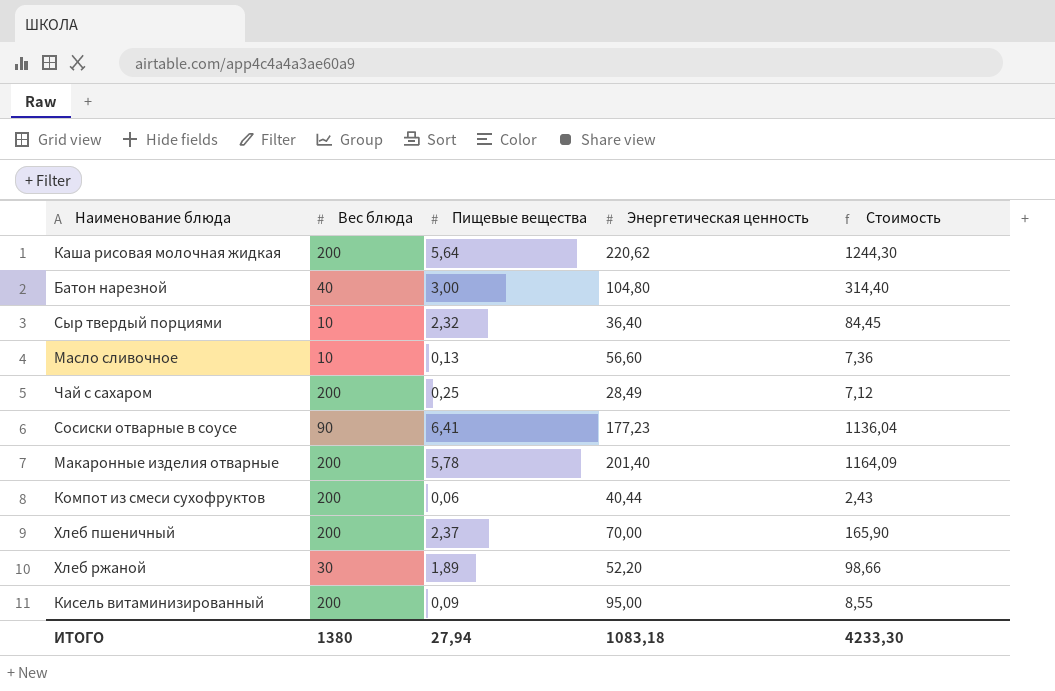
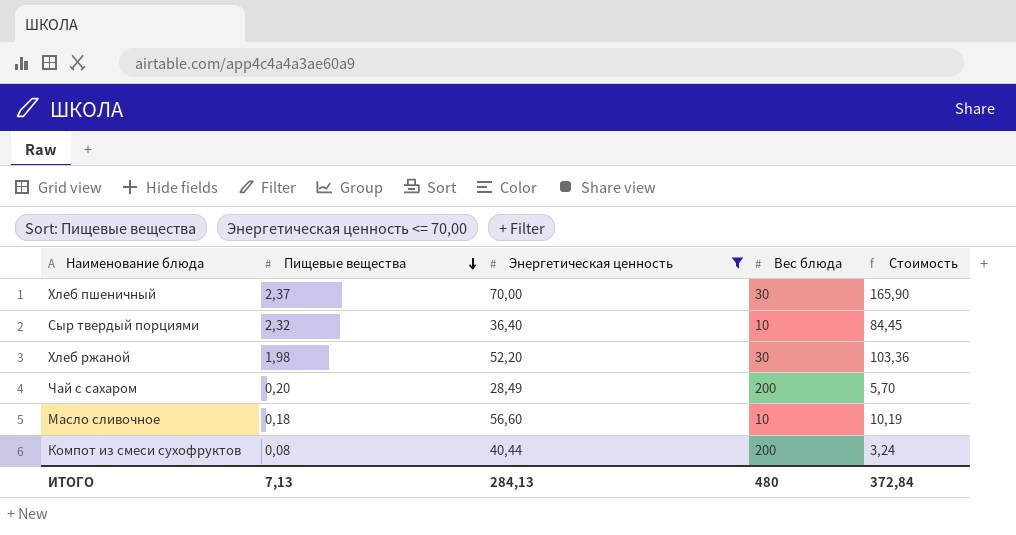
filter: none -> Энергетическая ценность <= 70,00
row order: none -> Пищевые вещества descending
column Вес блюда | position: 2 -> 4
Хлеб пшеничный | Вес блюда: 200 -> 30
Хлеб ржаной | Пищевые вещества: 1,89 -> 1,98
Хлеб ржаной | Стоимость: 98,66 -> 103,36
Чай с сахаром | Пищевые вещества: 0,25 -> 0,20
Чай с сахаром | Стоимость: 7,12 -> 5,70
Масло сливочное | Пищевые вещества: 0,13 -> 0,18
Масло сливочное | Стоимость: 7,36 -> 10,19
Компот из смеси сухофруктов | Пищевые вещества: 0,06 -> 0,08
Компот из смеси сухофруктов | Стоимость: 2,43 -> 3,24
ИТОГО | Пищевые вещества: 27,94 -> 7,13
ИТОГО | Энергетическая ценность: 1083,18 -> 284,13
ИТОГО | Вес блюда: 1380 -> 480
ИТОГО | Стоимость: 4233,30 -> 372,84

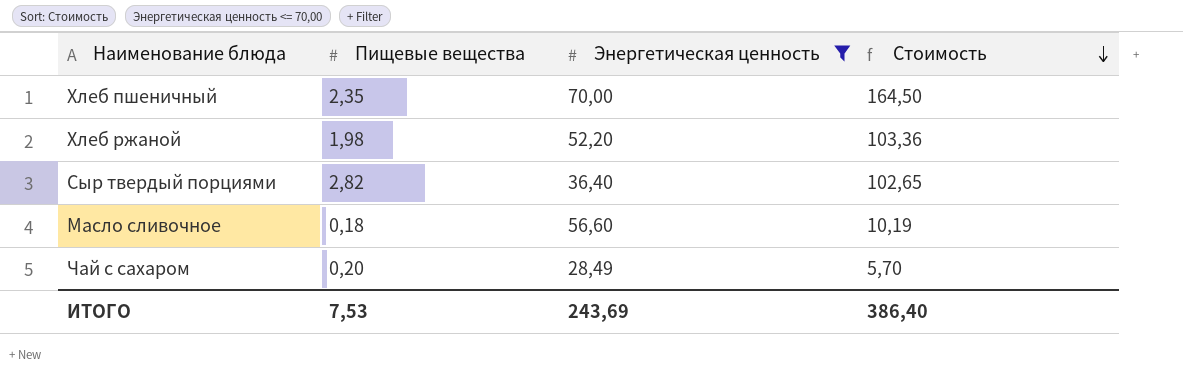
row order: Пищевые вещества descending -> Стоимость descending
column Вес блюда | position: 4 -> none
row Компот из смеси сухофруктов: 0,08 | 40,44 | 200 | 3,24 -> none
Хлеб пшеничный | Пищевые вещества: 2,37 -> 2,35
Хлеб пшеничный | Стоимость: 165,90 -> 164,50
Сыр твердый порциями | Пищевые вещества: 2,32 -> 2,82
Сыр твердый порциями | Стоимость: 84,45 -> 102,65
ИТОГО | Пищевые вещества: 7,13 -> 7,53
ИТОГО | Энергетическая ценность: 284,13 -> 243,69
ИТОГО | Стоимость: 372,84 -> 386,40

